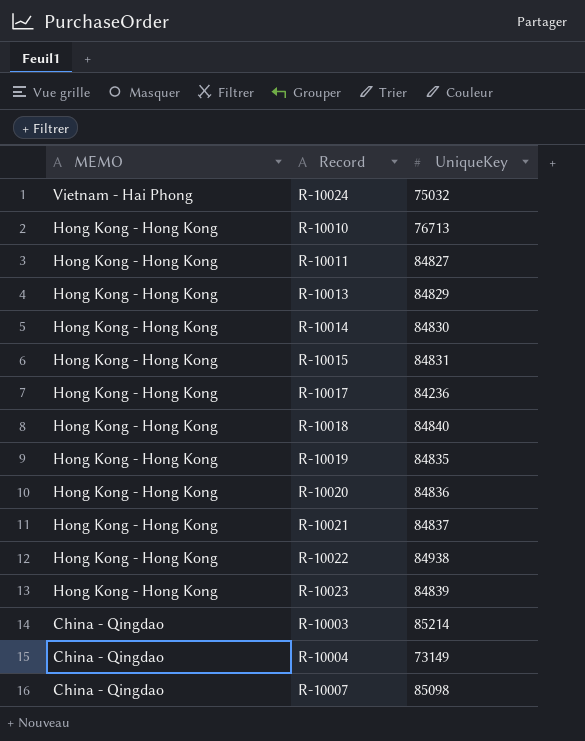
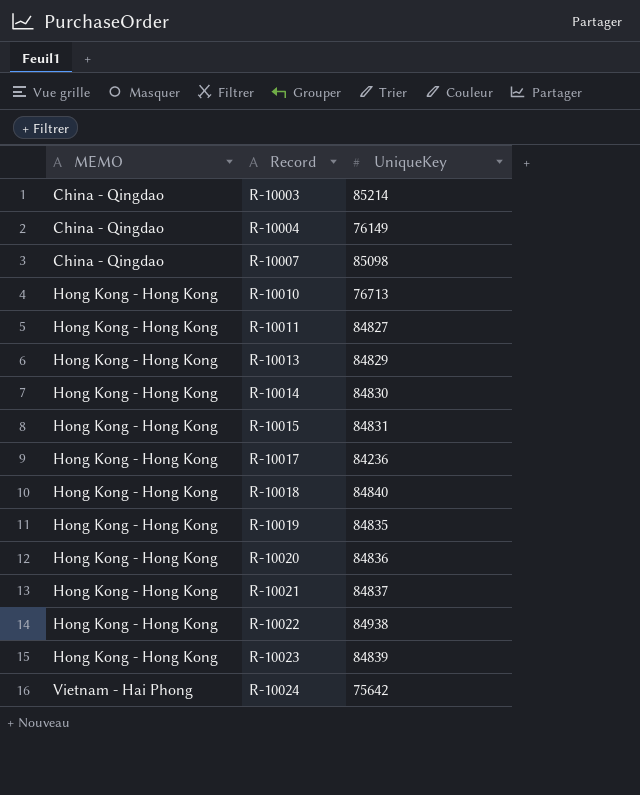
row order: MEMO descending -> MEMO ascending
R-10004 | UniqueKey: 73149 -> 76149
R-10024 | UniqueKey: 75032 -> 75642

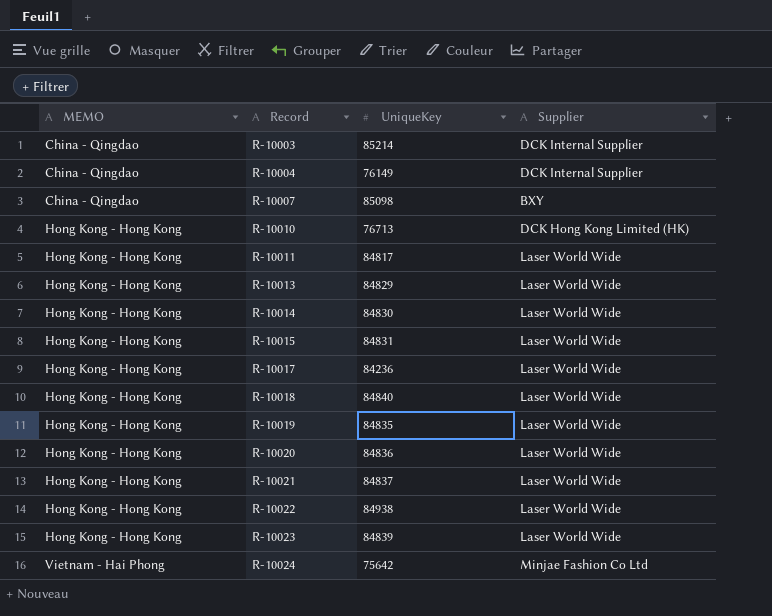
column Supplier | position: none -> 4
R-10011 | UniqueKey: 84827 -> 84817

